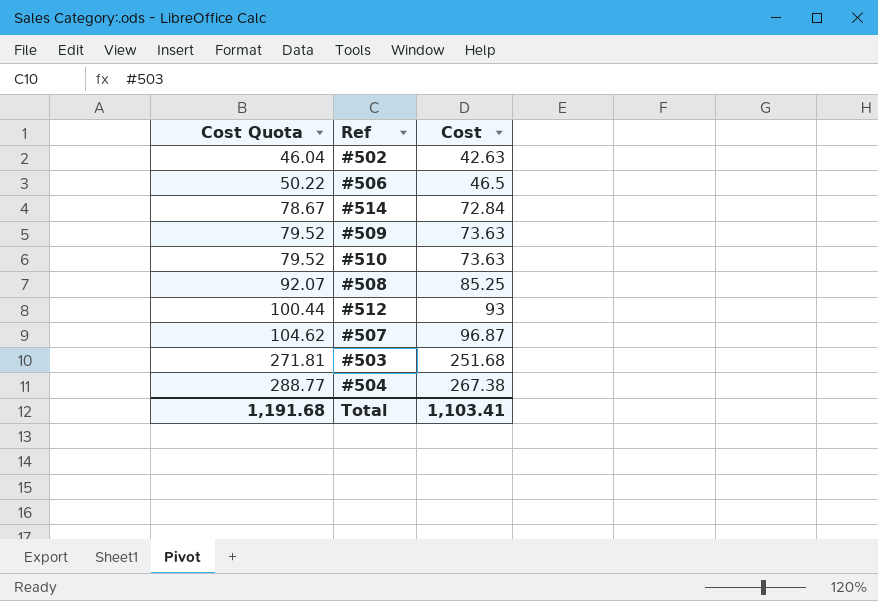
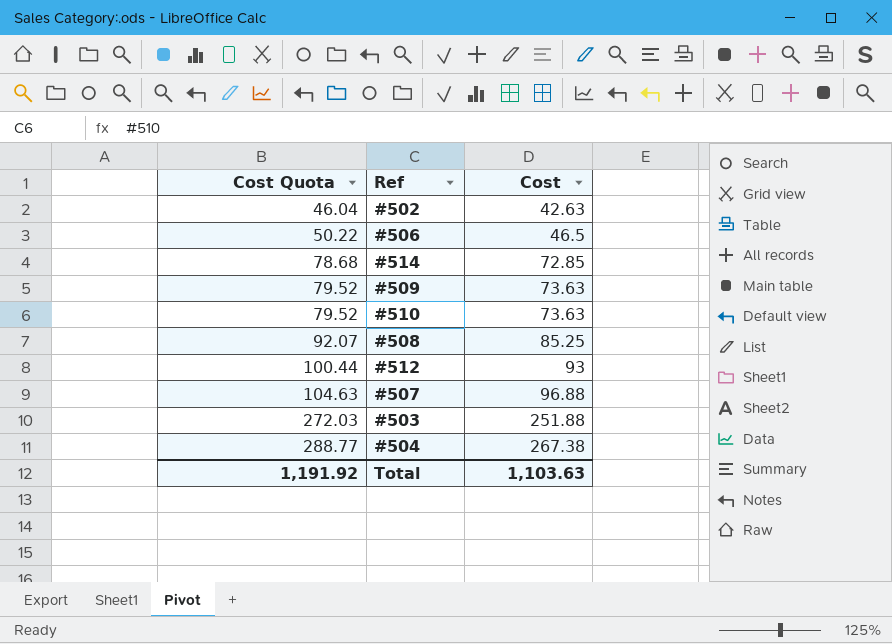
#514 | Cost Quota: 78.67 -> 78.68
#514 | Cost: 72.84 -> 72.85
#507 | Cost Quota: 104.62 -> 104.63
#507 | Cost: 96.87 -> 96.88
#503 | Cost Quota: 271.81 -> 272.03
#503 | Cost: 251.68 -> 251.88
Total | Cost Quota: 1,191.68 -> 1,191.92
Total | Cost: 1,103.41 -> 1,103.63

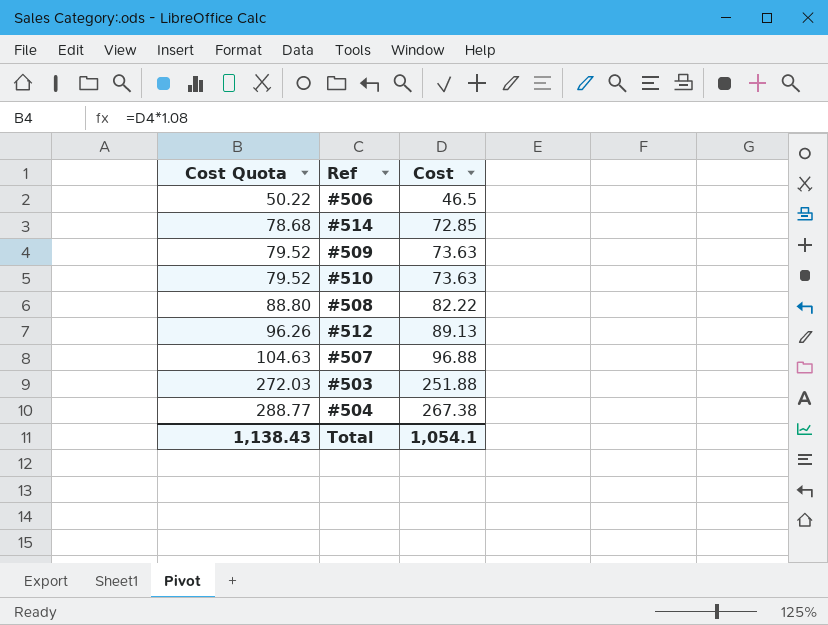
row #502: 46.04 | 42.63 -> none
#508 | Cost Quota: 92.07 -> 88.80
#508 | Cost: 85.25 -> 82.22
#512 | Cost Quota: 100.44 -> 96.26
#512 | Cost: 93 -> 89.13
Total | Cost Quota: 1,191.92 -> 1,138.43
Total | Cost: 1,103.63 -> 1,054.1

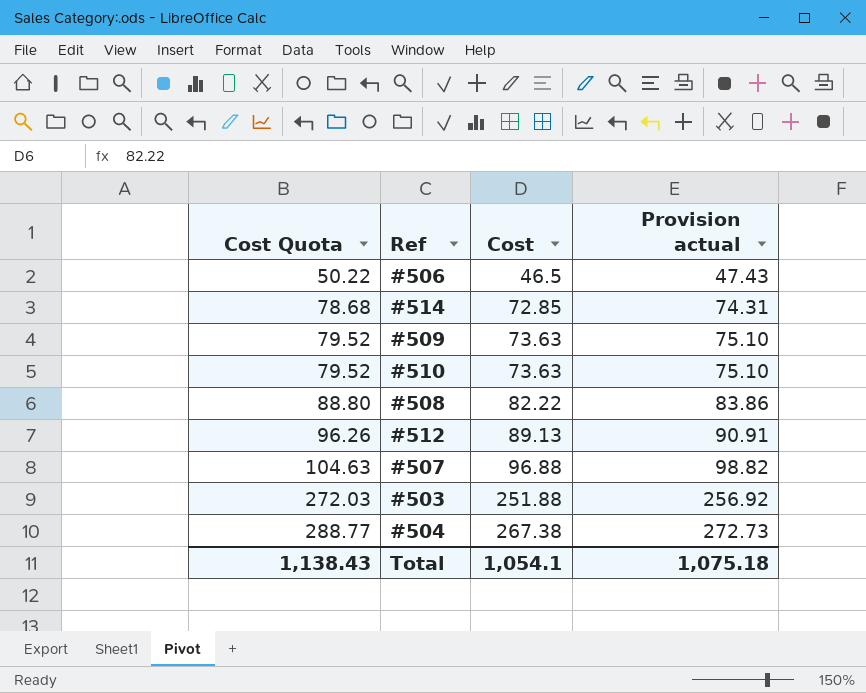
column Provision actual | formula: none -> [Cost] * 1.02

